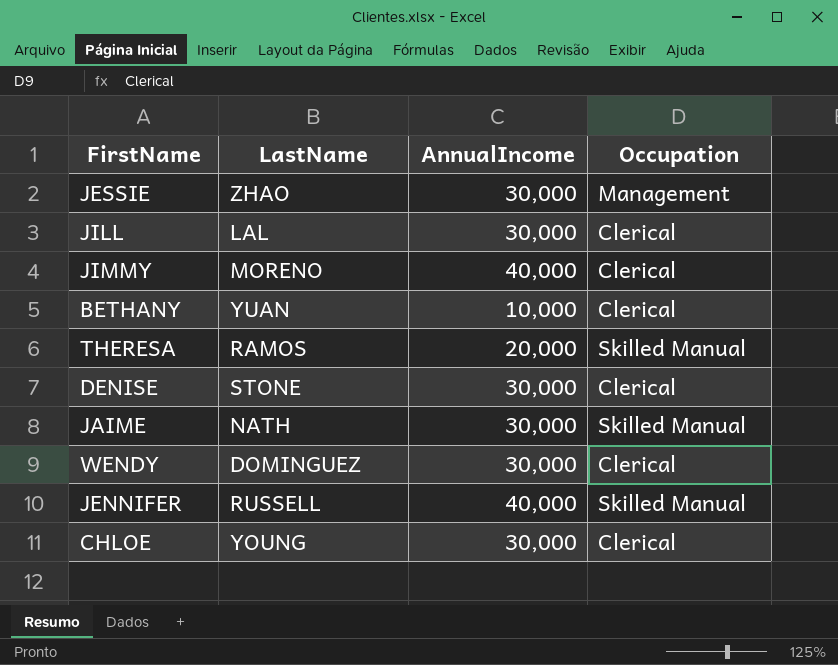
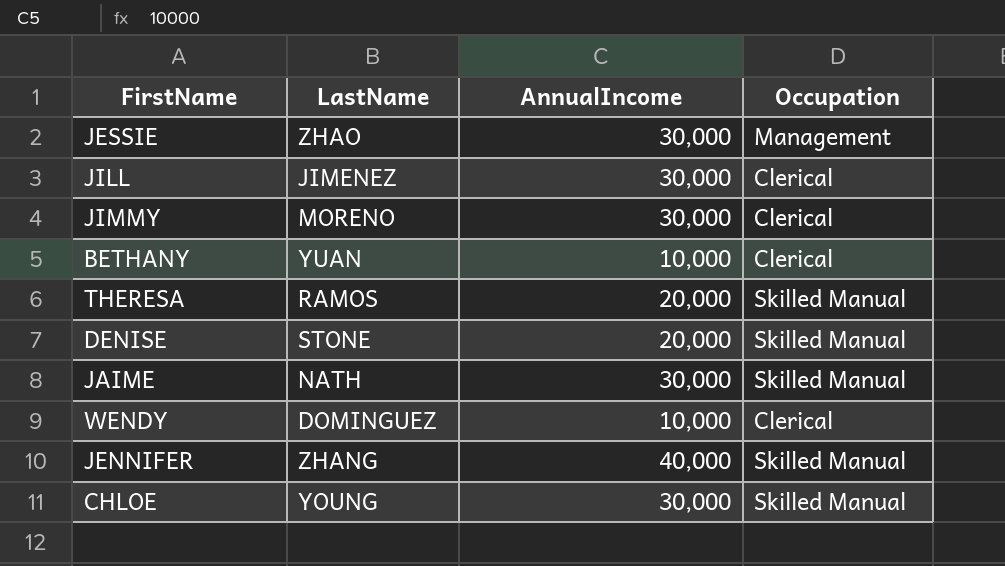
JILL | LastName: LAL -> JIMENEZ
JIMMY | AnnualIncome: 40,000 -> 30,000
DENISE | AnnualIncome: 30,000 -> 20,000
DENISE | Occupation: Clerical -> Skilled Manual
WENDY | AnnualIncome: 30,000 -> 10,000
JENNIFER | LastName: RUSSELL -> ZHANG
CHLOE | Occupation: Clerical -> Skilled Manual

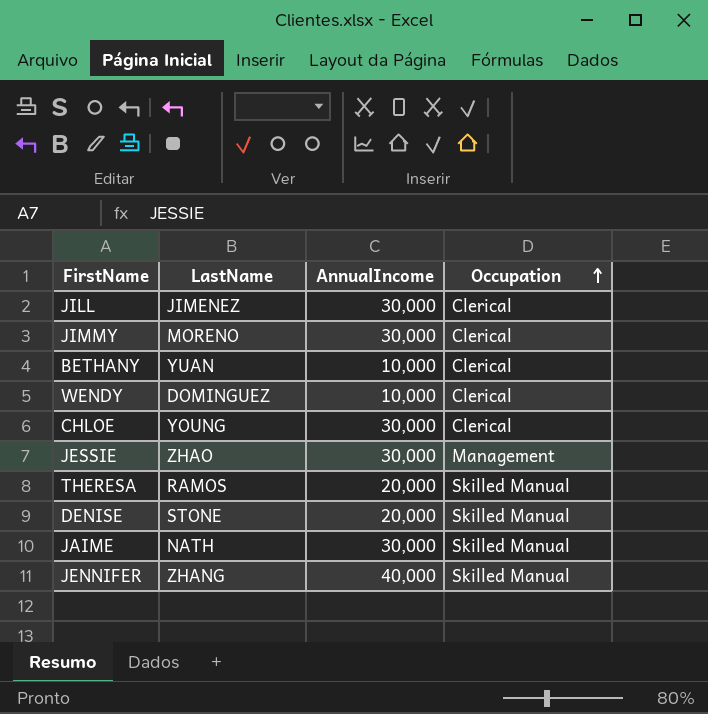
row order: none -> Occupation ascending
CHLOE | Occupation: Skilled Manual -> Clerical

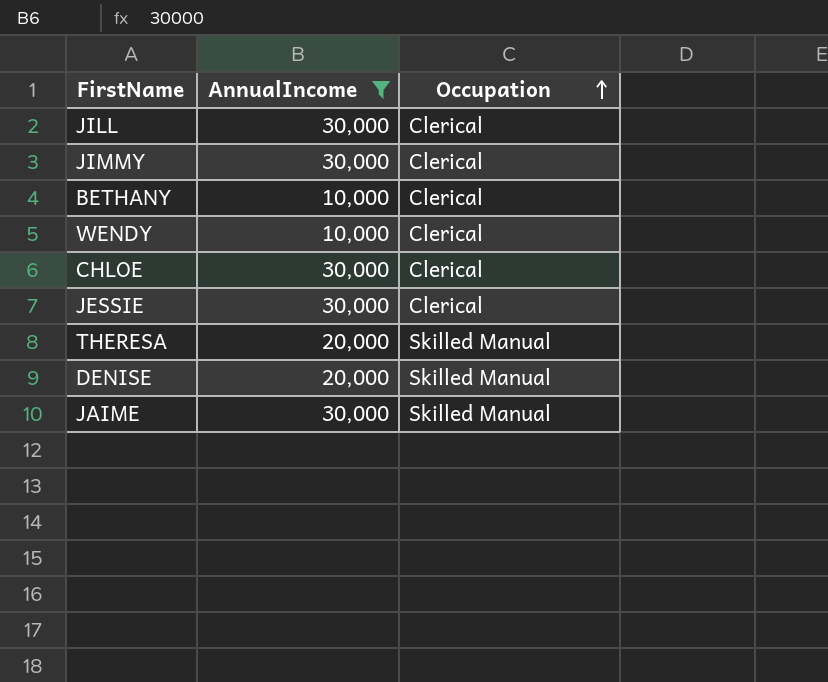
filter: none -> AnnualIncome != 40,000
column LastName | position: 2 -> none
JESSIE | Occupation: Management -> Clerical

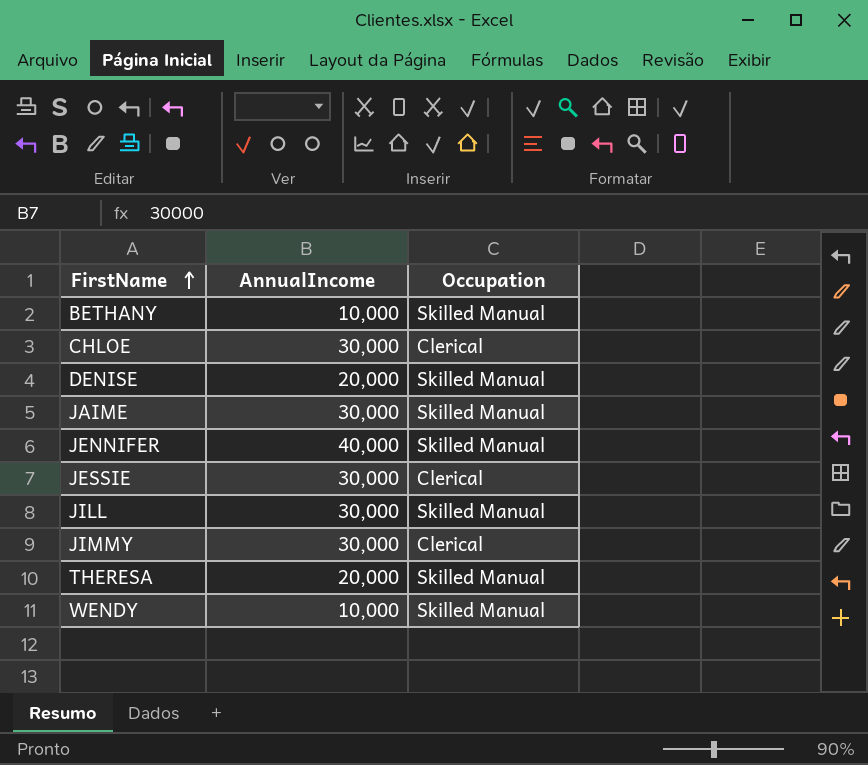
filter: AnnualIncome != 40,000 -> none
row order: Occupation ascending -> FirstName ascending
BETHANY | Occupation: Clerical -> Skilled Manual
JILL | Occupation: Clerical -> Skilled Manual
WENDY | Occupation: Clerical -> Skilled Manual

